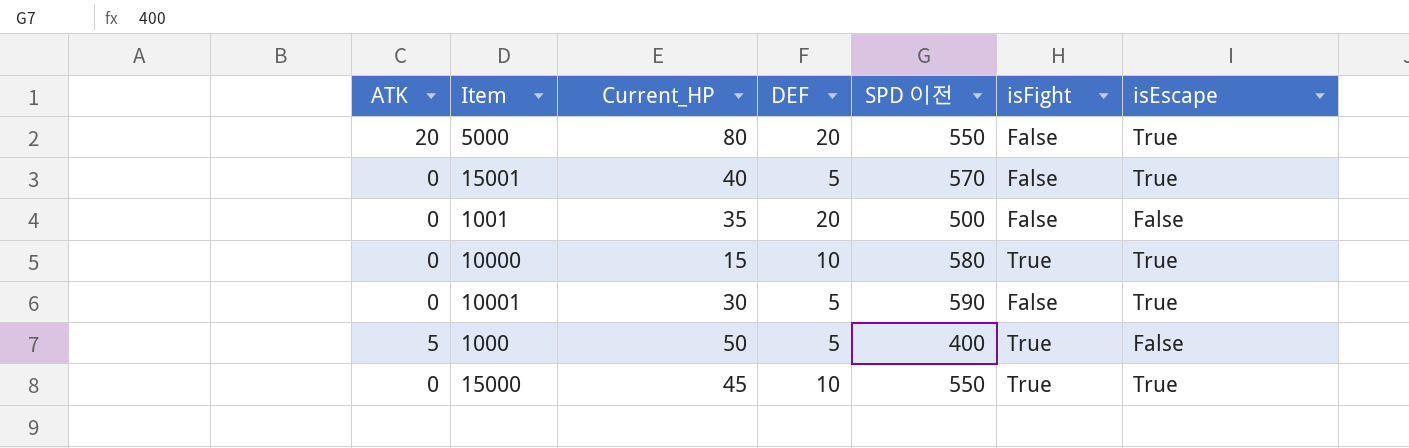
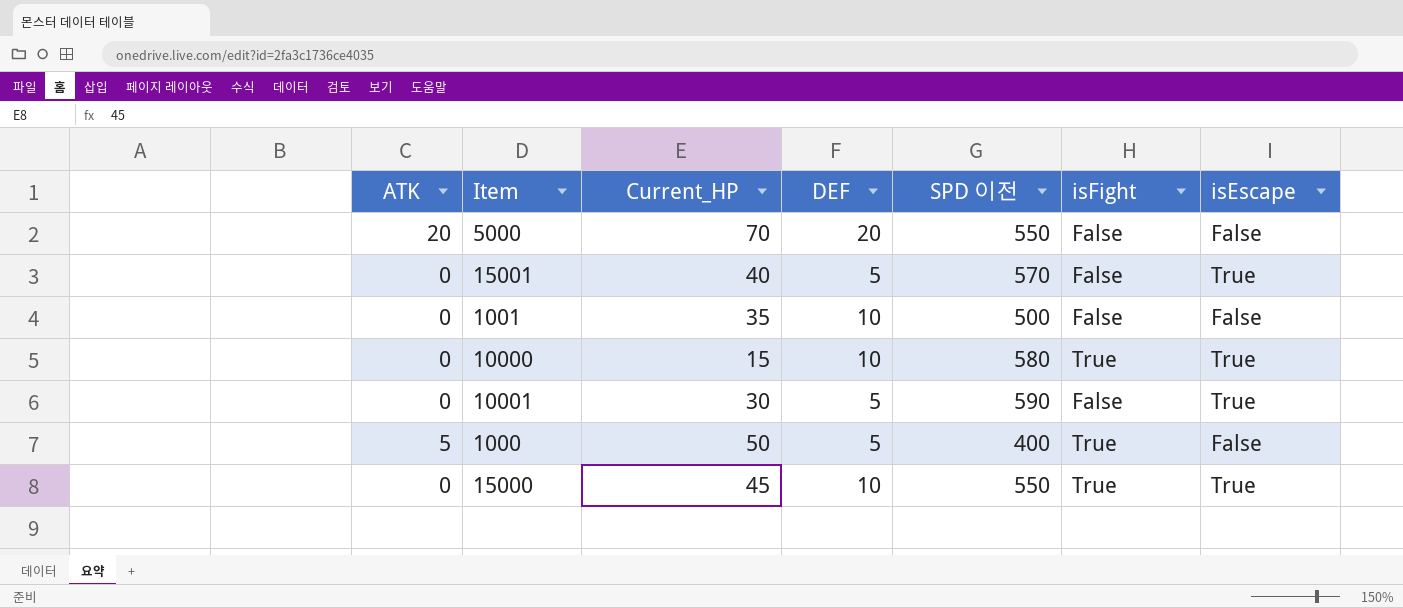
5000 | Current_HP: 80 -> 70
5000 | isEscape: True -> False
1001 | DEF: 20 -> 10

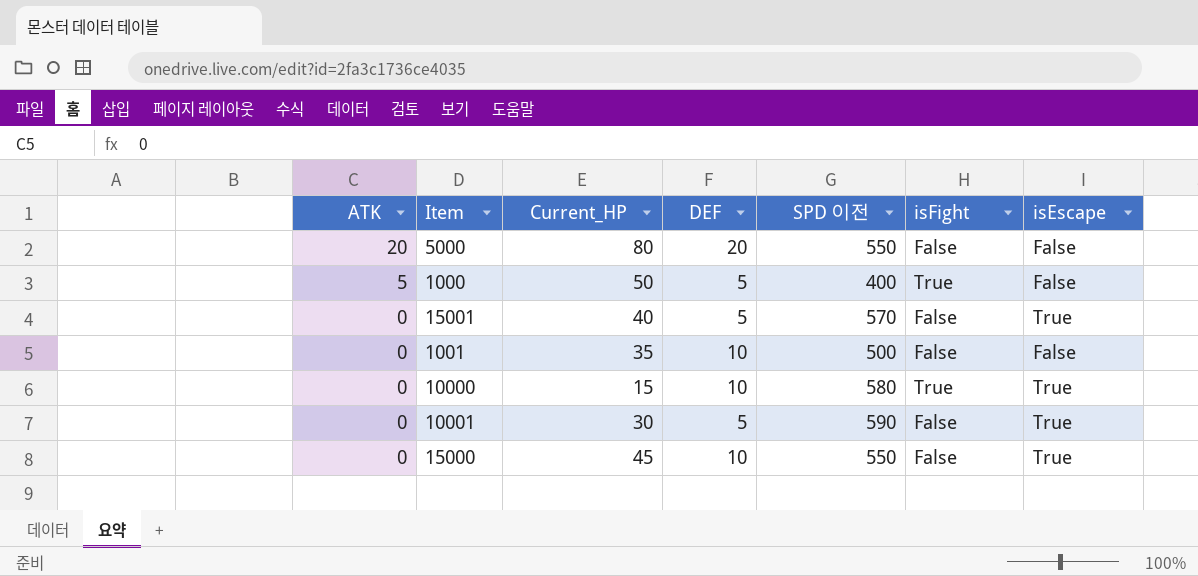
row order: none -> ATK descending
5000 | Current_HP: 70 -> 80
15000 | isFight: True -> False

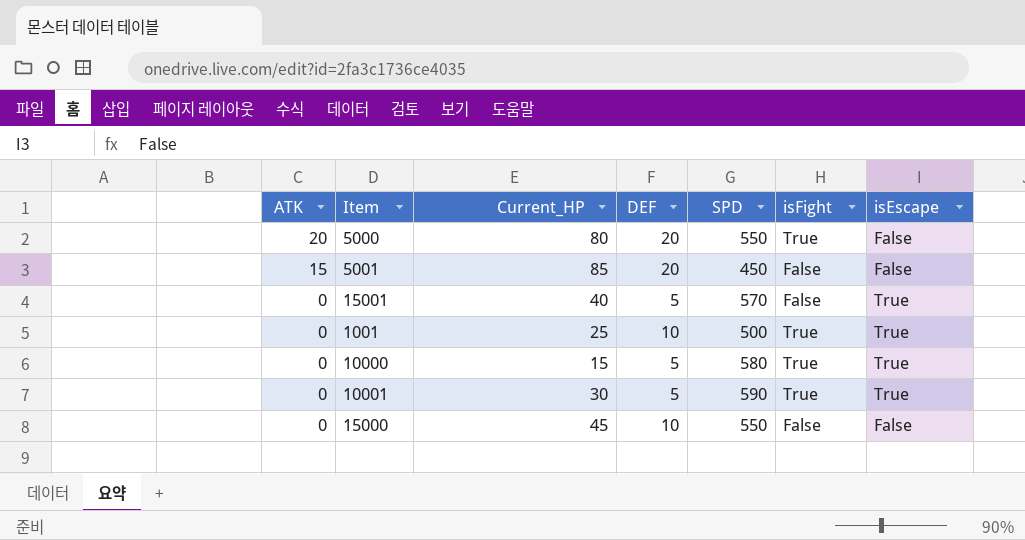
column name: SPD 이전 -> SPD
row 1000: 5 | 50 | 5 | 400 | True | False -> none
5000 | isFight: False -> True
row 5001: none -> 15 | 85 | 20 | 450 | False | False
1001 | Current_HP: 35 -> 25
1001 | isFight: False -> True
1001 | isEscape: False -> True
10000 | DEF: 10 -> 5
10001 | isFight: False -> True
15000 | isEscape: True -> False

